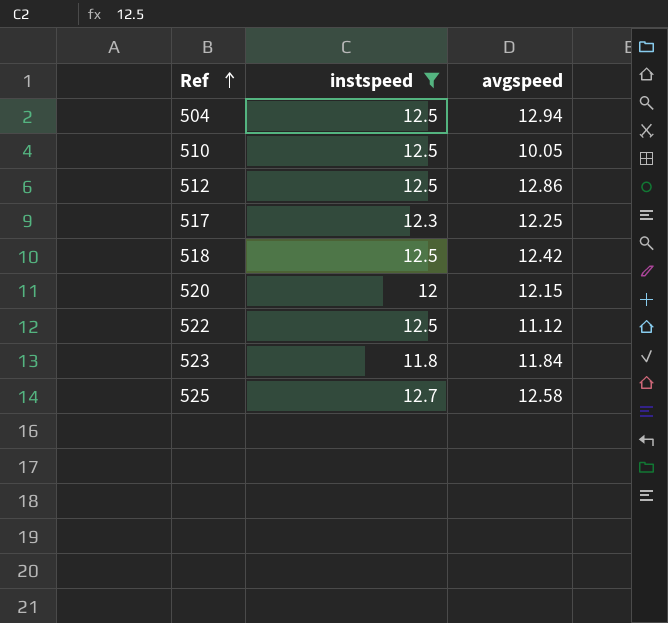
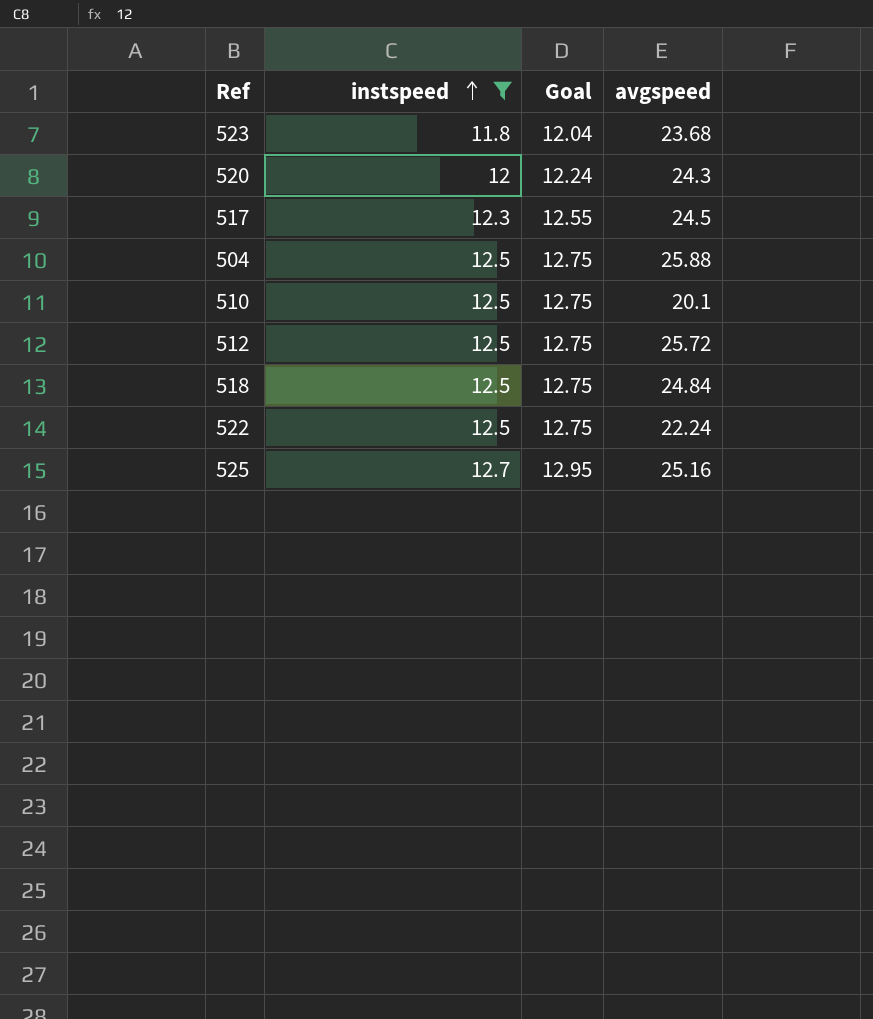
row order: Ref ascending -> instspeed ascending
column Goal | formula: none -> [instspeed] * 1.02
523 | avgspeed: 11.84 -> 23.68
520 | avgspeed: 12.15 -> 24.3
517 | avgspeed: 12.25 -> 24.5
504 | avgspeed: 12.94 -> 25.88
510 | avgspeed: 10.05 -> 20.1
512 | avgspeed: 12.86 -> 25.72
518 | avgspeed: 12.42 -> 24.84
522 | avgspeed: 11.12 -> 22.24
525 | avgspeed: 12.58 -> 25.16

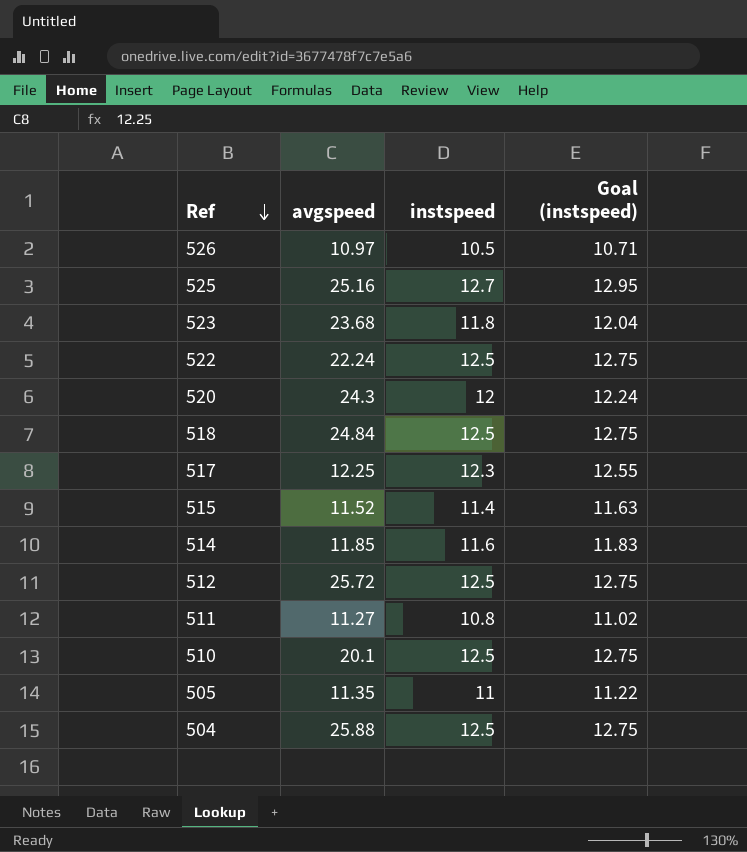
filter: instspeed >= 11.8 -> none
row order: instspeed ascending -> Ref descending
column avgspeed | position: 4 -> 2
column name: Goal -> Goal (instspeed)
517 | avgspeed: 24.5 -> 12.25

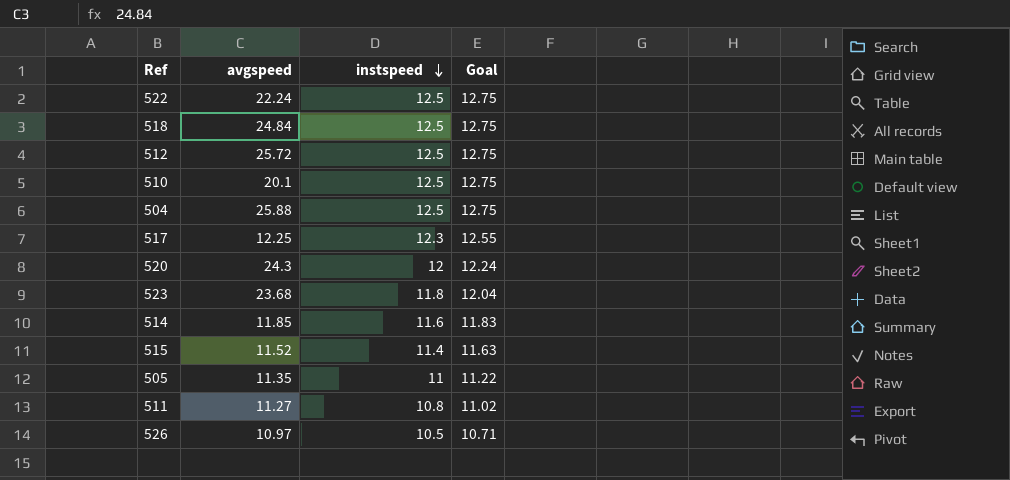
row order: Ref descending -> instspeed descending
column name: Goal (instspeed) -> Goal
row 525: 25.16 | 12.7 | 12.95 -> none

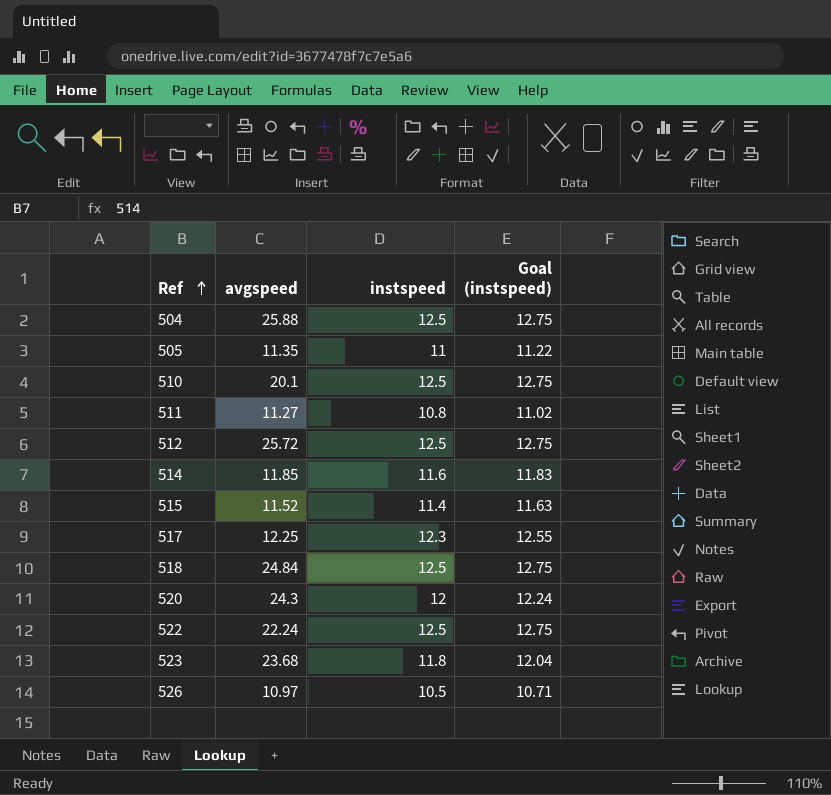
row order: instspeed descending -> Ref ascending
column name: Goal -> Goal (instspeed)

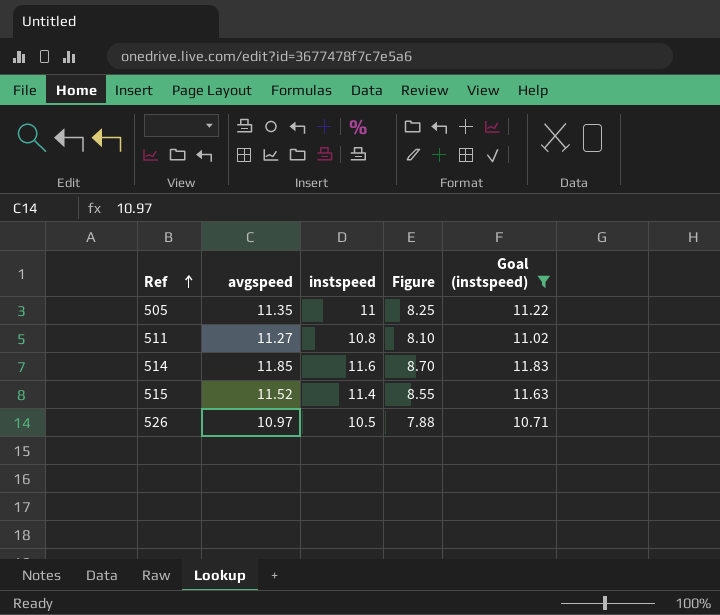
filter: none -> Goal (instspeed) <= 11.83
column Figure | formula: none -> [instspeed] * 0.75

